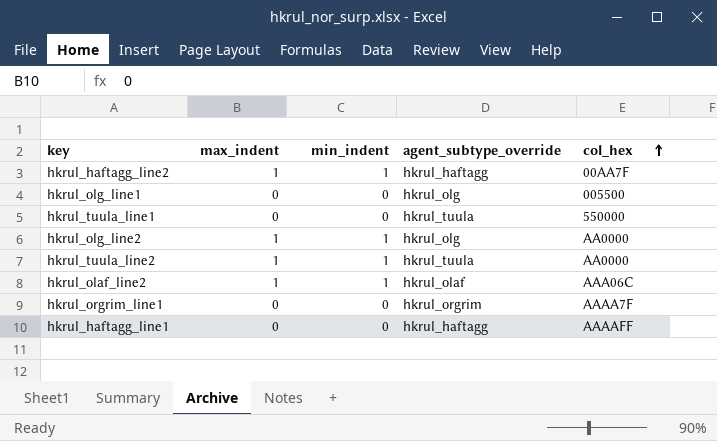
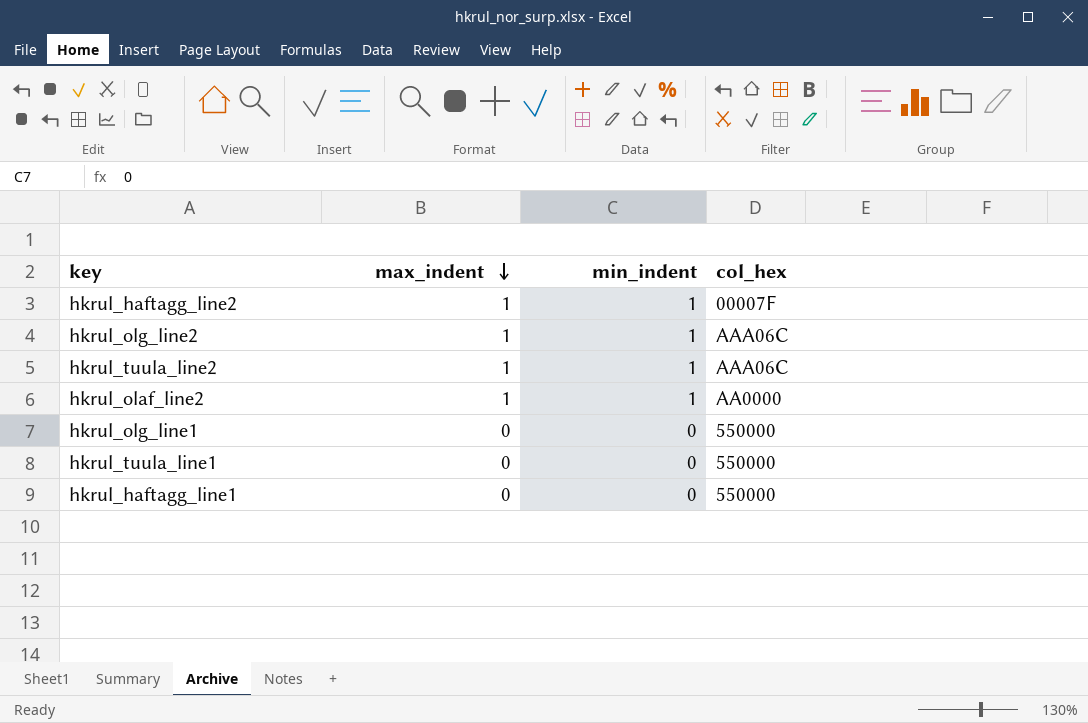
row order: col_hex ascending -> max_indent descending
column agent_subtype_override | position: 4 -> none
row hkrul_orgrim_line1: 0 | 0 | hkrul_orgrim | AAAA7F -> none
hkrul_haftagg_line2 | col_hex: 00AA7F -> 00007F
hkrul_olg_line2 | col_hex: AA0000 -> AAA06C
hkrul_tuula_line2 | col_hex: AA0000 -> AAA06C
hkrul_olaf_line2 | col_hex: AAA06C -> AA0000
hkrul_olg_line1 | col_hex: 005500 -> 550000
hkrul_haftagg_line1 | col_hex: AAAAFF -> 550000

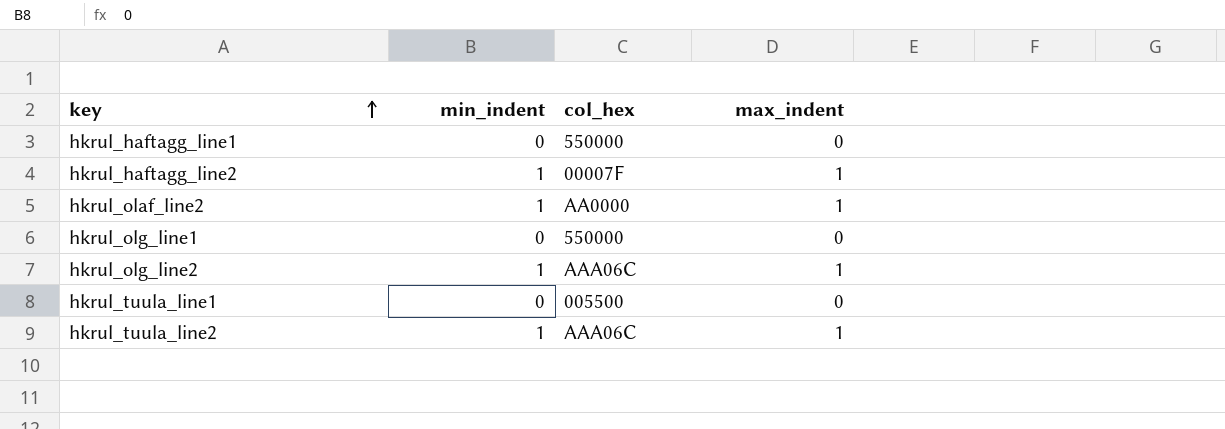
row order: max_indent descending -> key ascending
column max_indent | position: 2 -> 4
hkrul_tuula_line1 | col_hex: 550000 -> 005500

